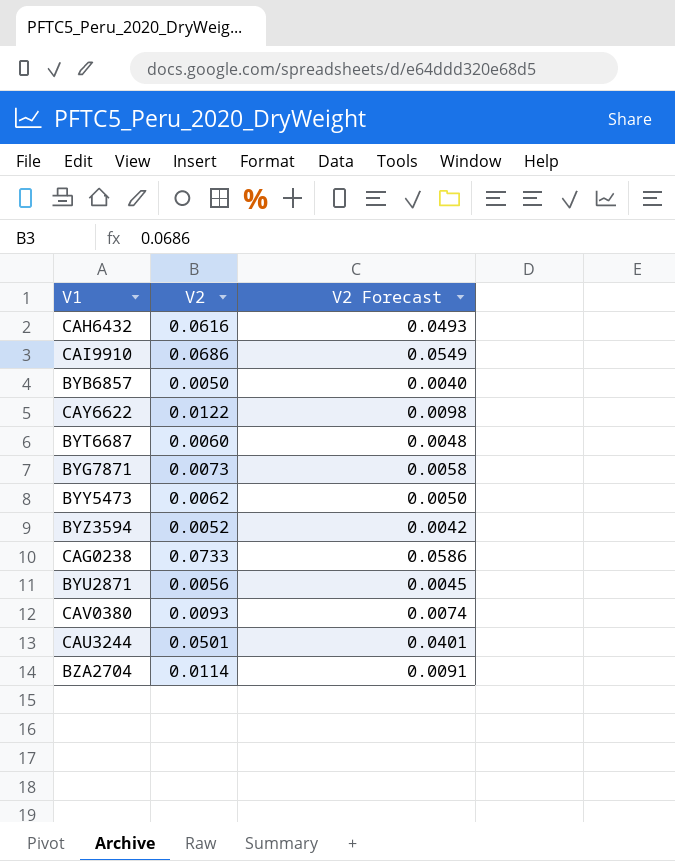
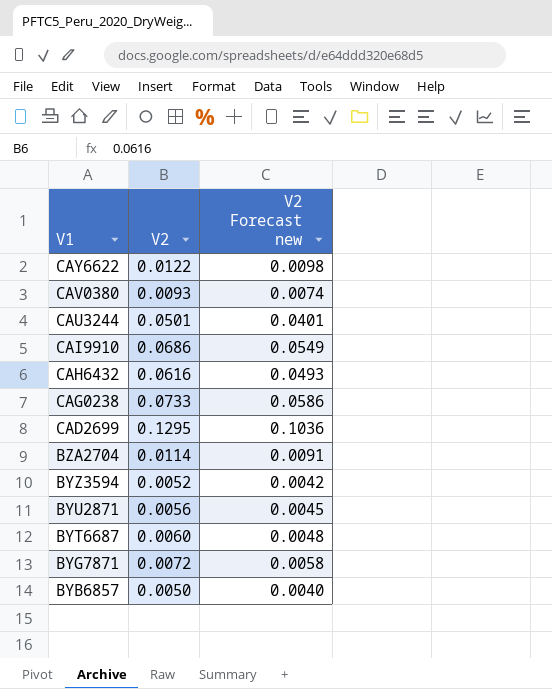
row order: none -> V1 descending
column name: V2 Forecast -> V2 Forecast new
row BYY5473: 0.0062 | 0.0050 -> none
row CAD2699: none -> 0.1295 | 0.1036
BYG7871 | V2: 0.0073 -> 0.0072

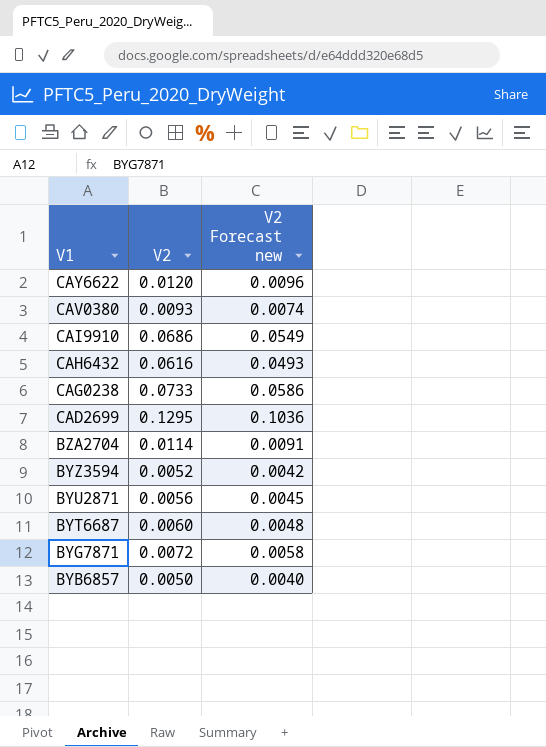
row CAU3244: 0.0501 | 0.0401 -> none
CAY6622 | V2: 0.0122 -> 0.0120
CAY6622 | V2 Forecast new: 0.0098 -> 0.0096

